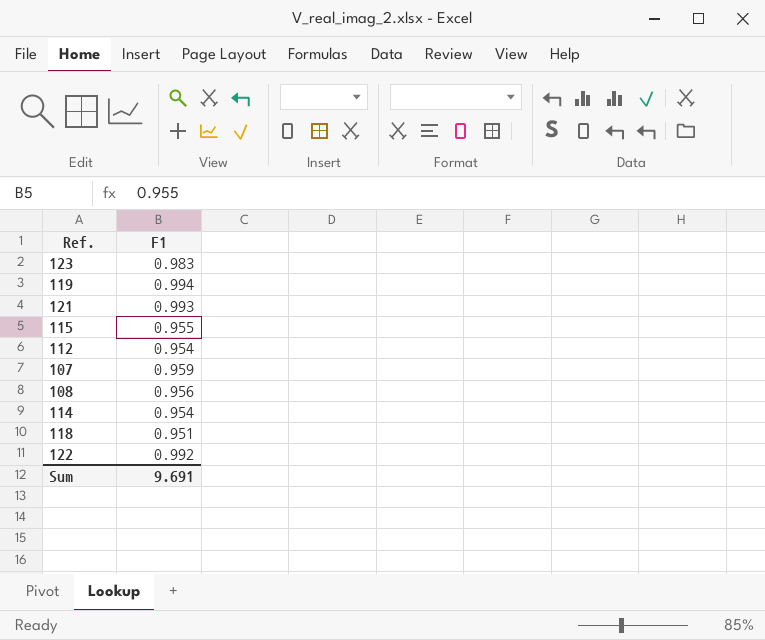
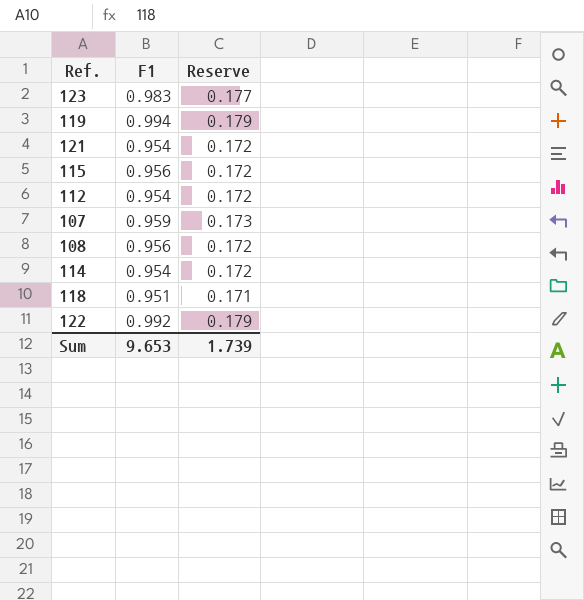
column Reserve | formula: none -> [F1] * 0.18
121 | F1: 0.993 -> 0.954
115 | F1: 0.955 -> 0.956
Sum | F1: 9.691 -> 9.653

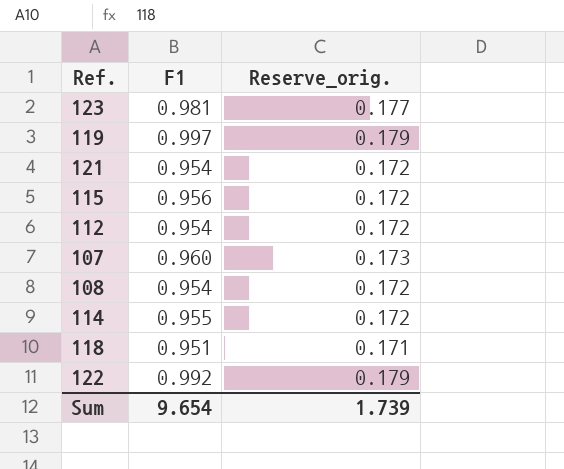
column name: Reserve -> Reserve_orig.
123 | F1: 0.983 -> 0.981
119 | F1: 0.994 -> 0.997
107 | F1: 0.959 -> 0.960
108 | F1: 0.956 -> 0.954
114 | F1: 0.954 -> 0.955
Sum | F1: 9.653 -> 9.654

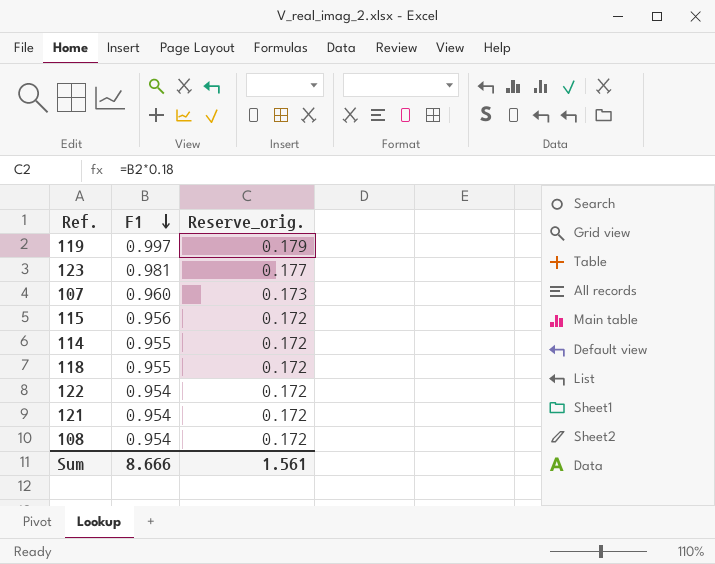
row order: none -> F1 descending
row 112: 0.954 | 0.172 -> none
118 | F1: 0.951 -> 0.955
118 | Reserve_orig.: 0.171 -> 0.172
122 | F1: 0.992 -> 0.954
122 | Reserve_orig.: 0.179 -> 0.172
Sum | F1: 9.654 -> 8.666
Sum | Reserve_orig.: 1.739 -> 1.561

